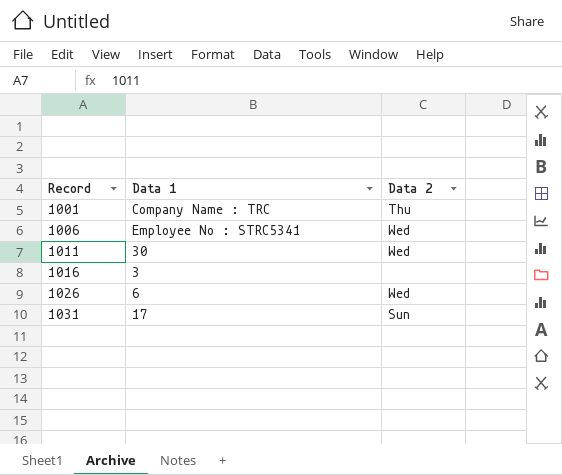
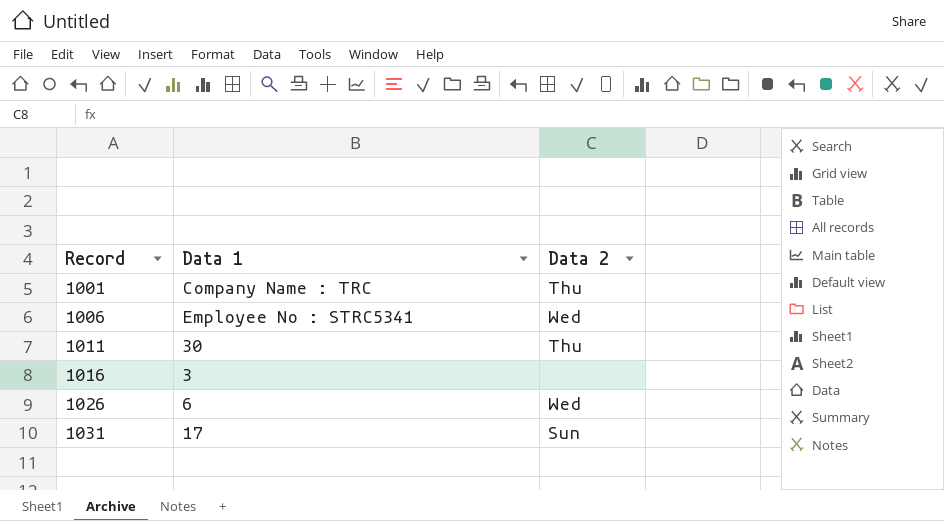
1011 | Data 2: Wed -> Thu

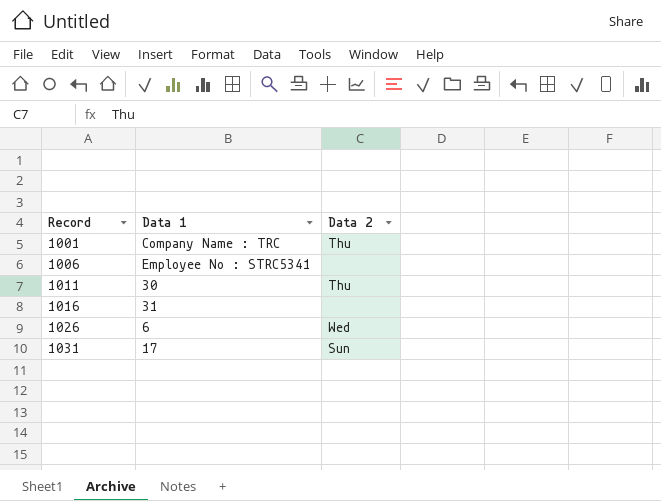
1006 | Data 2: Wed -> none
1016 | Data 1: 3 -> 31

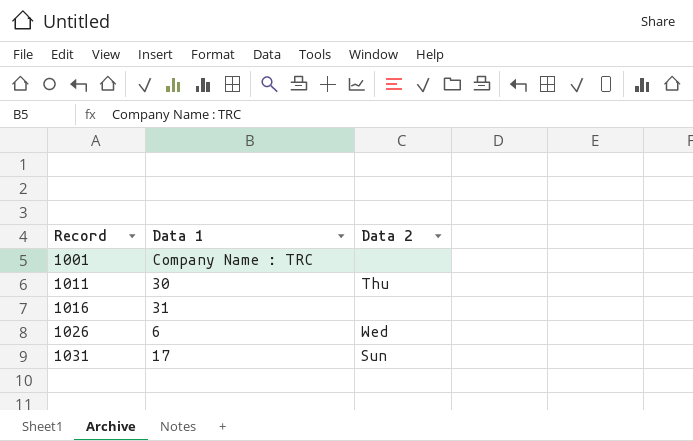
row 1006: Employee No : STRC5341 | none -> none
1001 | Data 2: Thu -> none

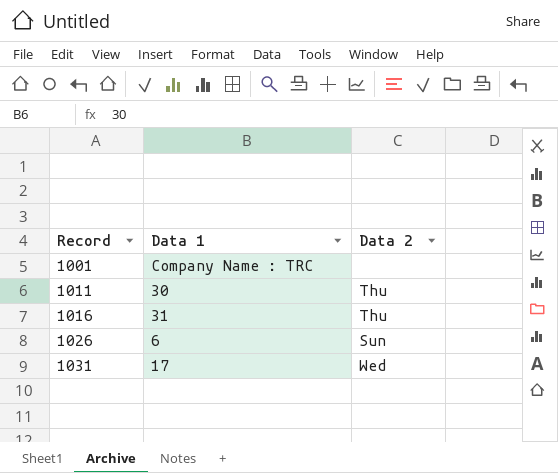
1016 | Data 2: none -> Thu
1026 | Data 2: Wed -> Sun
1031 | Data 2: Sun -> Wed

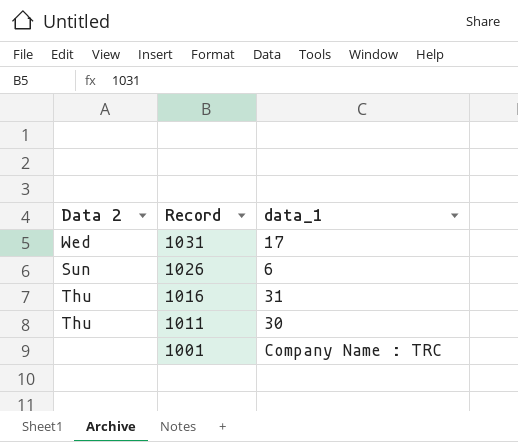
row order: Record ascending -> Record descending
column Data 2 | position: 3 -> 1
column name: Data 1 -> data_1

